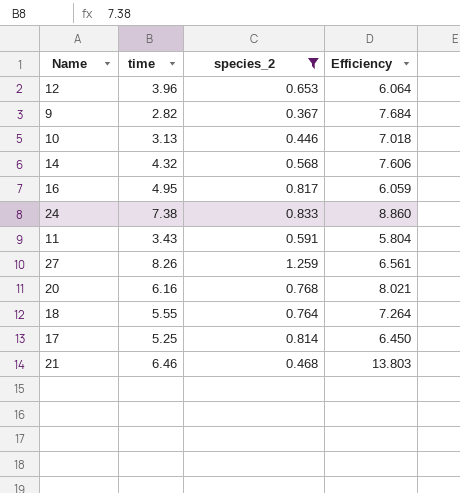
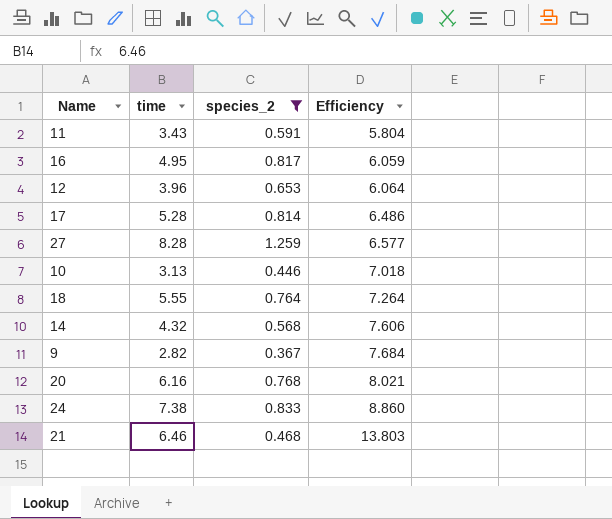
row order: none -> Efficiency ascending
17 | time: 5.25 -> 5.28
17 | Efficiency: 6.450 -> 6.486
27 | time: 8.26 -> 8.28
27 | Efficiency: 6.561 -> 6.577

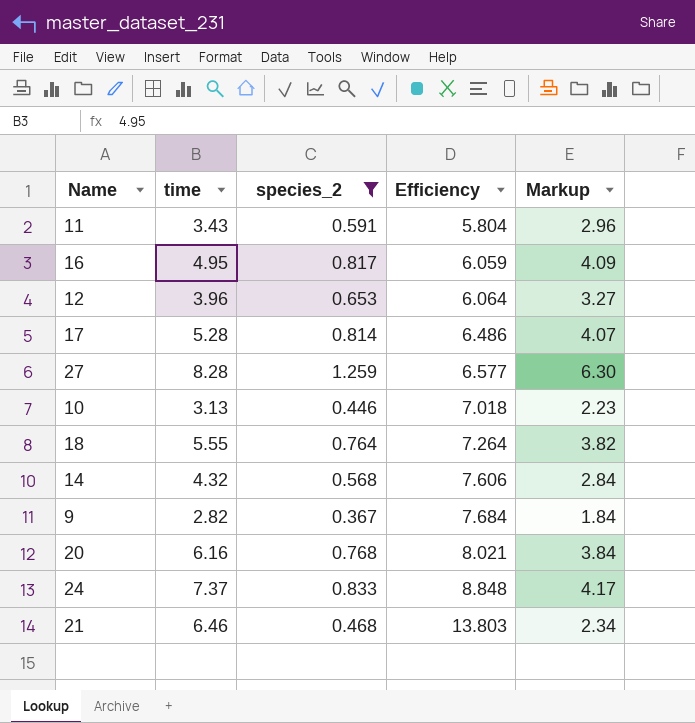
column Markup | formula: none -> [species_2] * 5
24 | time: 7.38 -> 7.37
24 | Efficiency: 8.860 -> 8.848

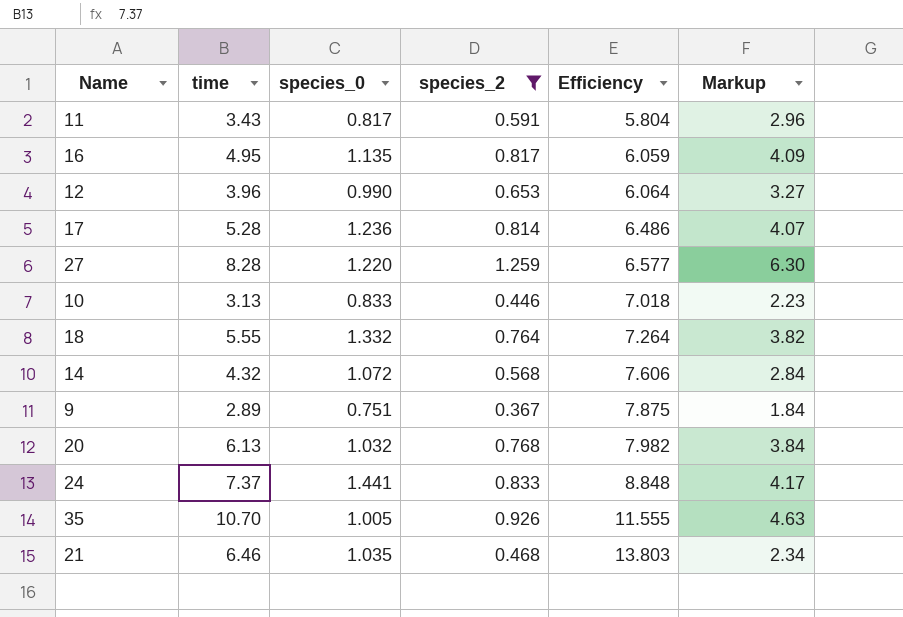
column species_0 | position: none -> 3
9 | time: 2.82 -> 2.89
9 | Efficiency: 7.684 -> 7.875
20 | time: 6.16 -> 6.13
20 | Efficiency: 8.021 -> 7.982
row 35: none -> 10.70 | 1.005 | 0.926 | 11.555 | 4.63

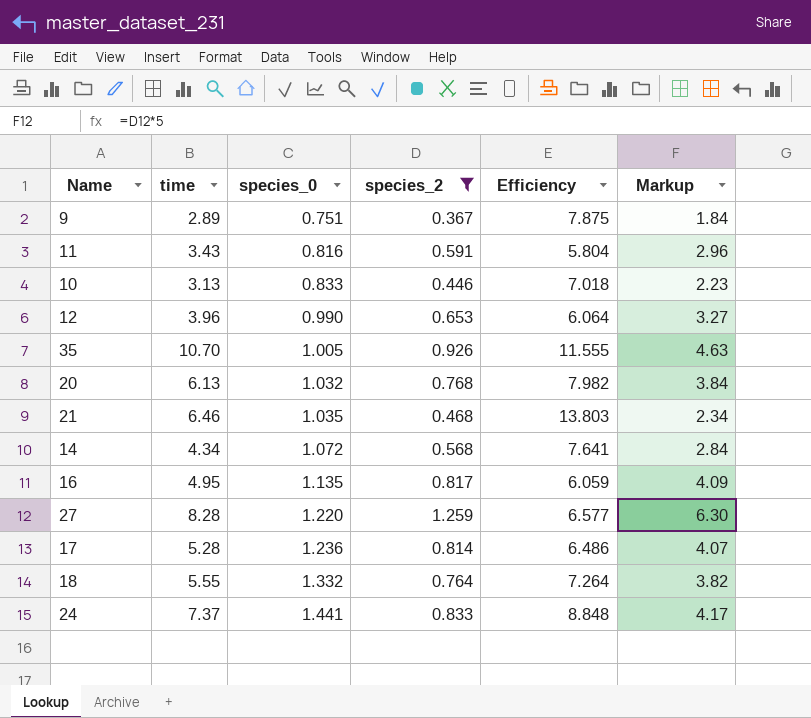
row order: Efficiency ascending -> species_0 ascending
11 | species_0: 0.817 -> 0.816
14 | time: 4.32 -> 4.34
14 | Efficiency: 7.606 -> 7.641

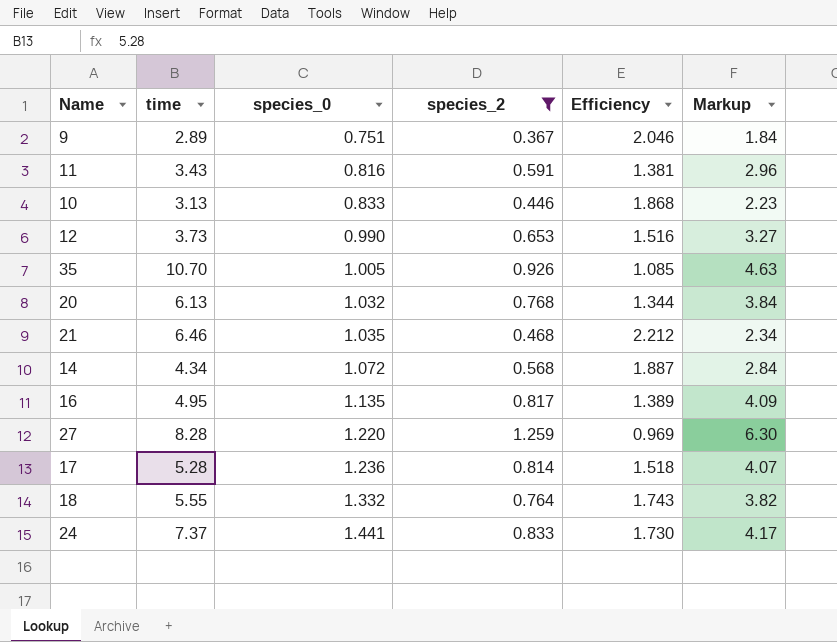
column Efficiency | formula: [time] / [species_2] -> [species_0] / [species_2]
12 | time: 3.96 -> 3.73

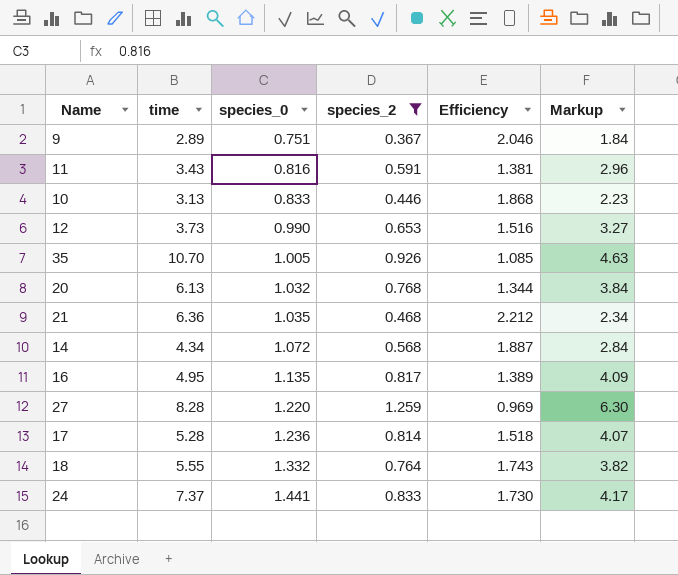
21 | time: 6.46 -> 6.36

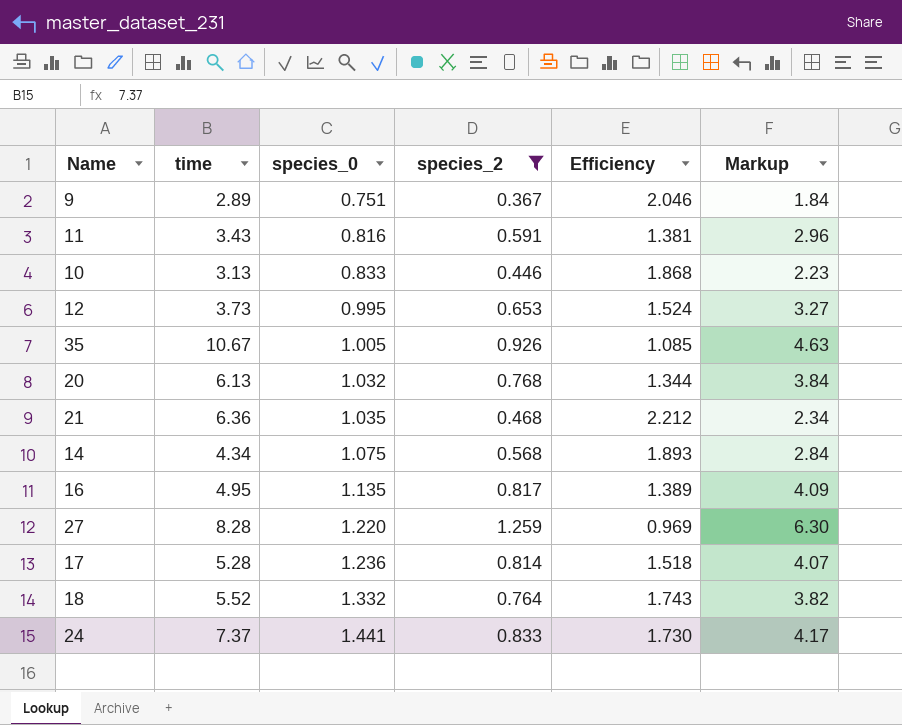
12 | species_0: 0.990 -> 0.995
12 | Efficiency: 1.516 -> 1.524
35 | time: 10.70 -> 10.67
14 | species_0: 1.072 -> 1.075
14 | Efficiency: 1.887 -> 1.893
18 | time: 5.55 -> 5.52

